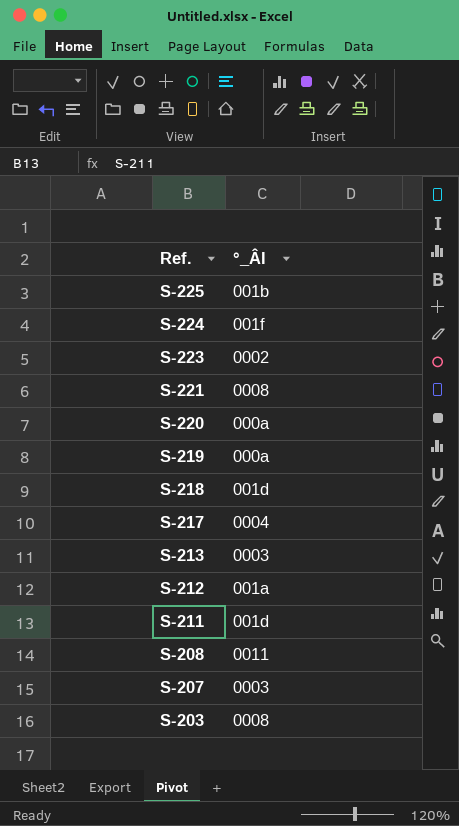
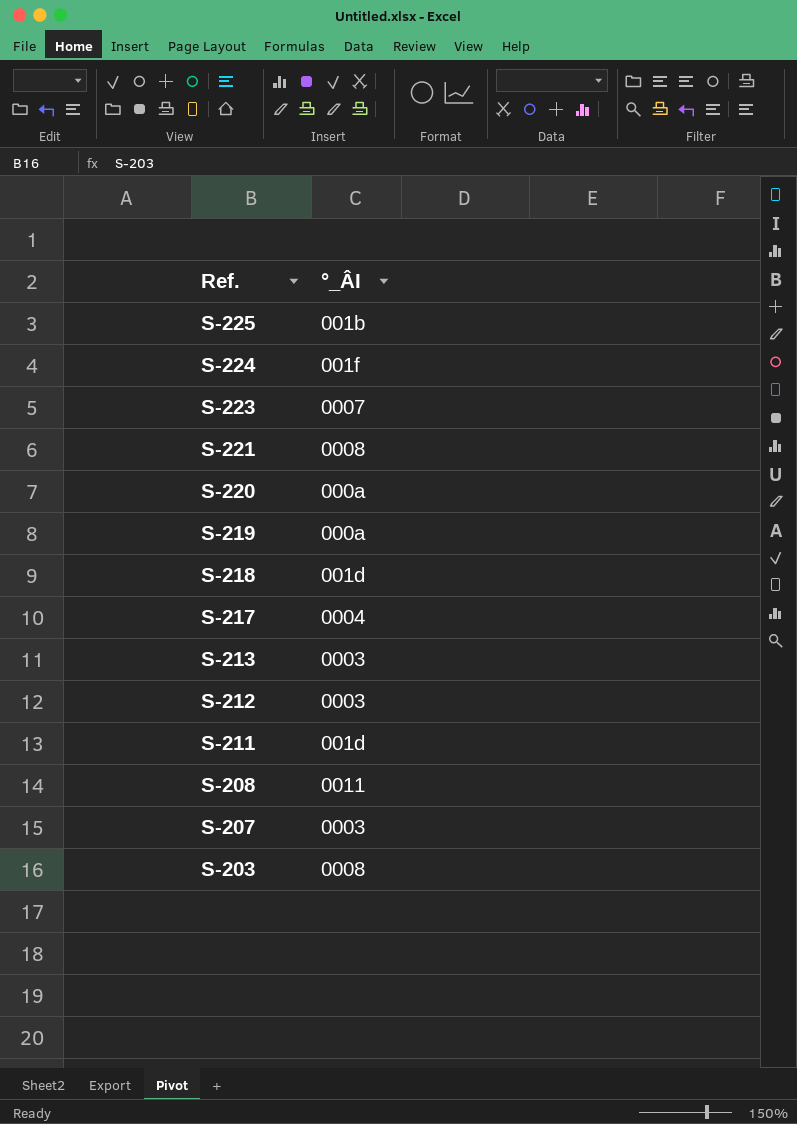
S-223 | °_ÂI: 0002 -> 0007
S-212 | °_ÂI: 001a -> 0003

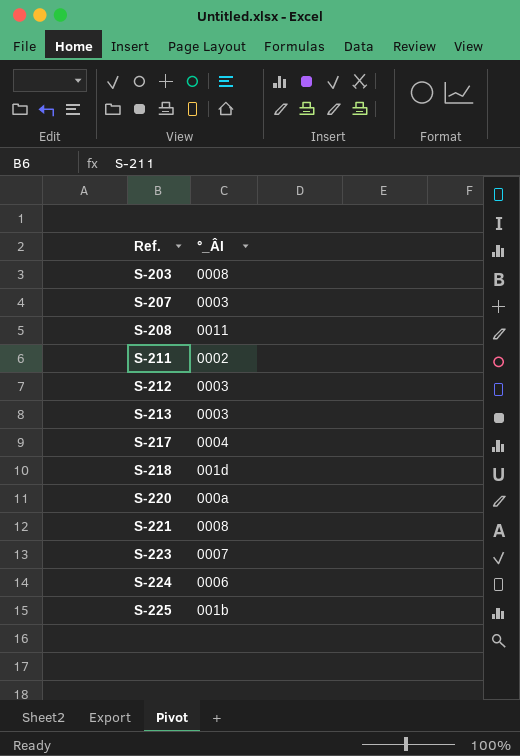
row order: Ref. descending -> Ref. ascending
row S-219: 000a -> none
S-211 | °_ÂI: 001d -> 0002
S-224 | °_ÂI: 001f -> 0006

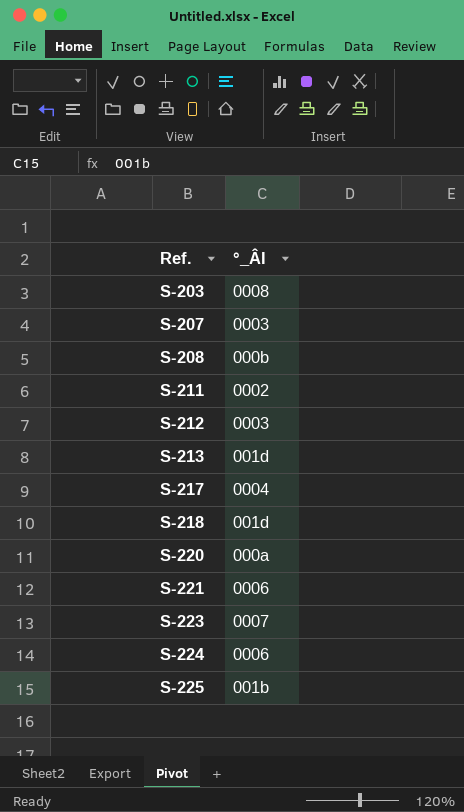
S-208 | °_ÂI: 0011 -> 000b
S-213 | °_ÂI: 0003 -> 001d
S-221 | °_ÂI: 0008 -> 0006

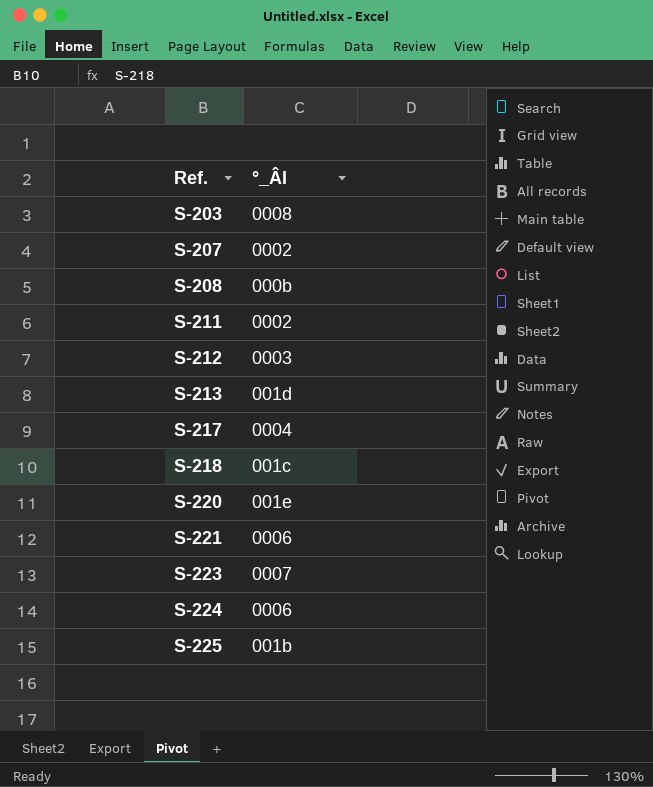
S-207 | °_ÂI: 0003 -> 0002
S-218 | °_ÂI: 001d -> 001c
S-220 | °_ÂI: 000a -> 001e

